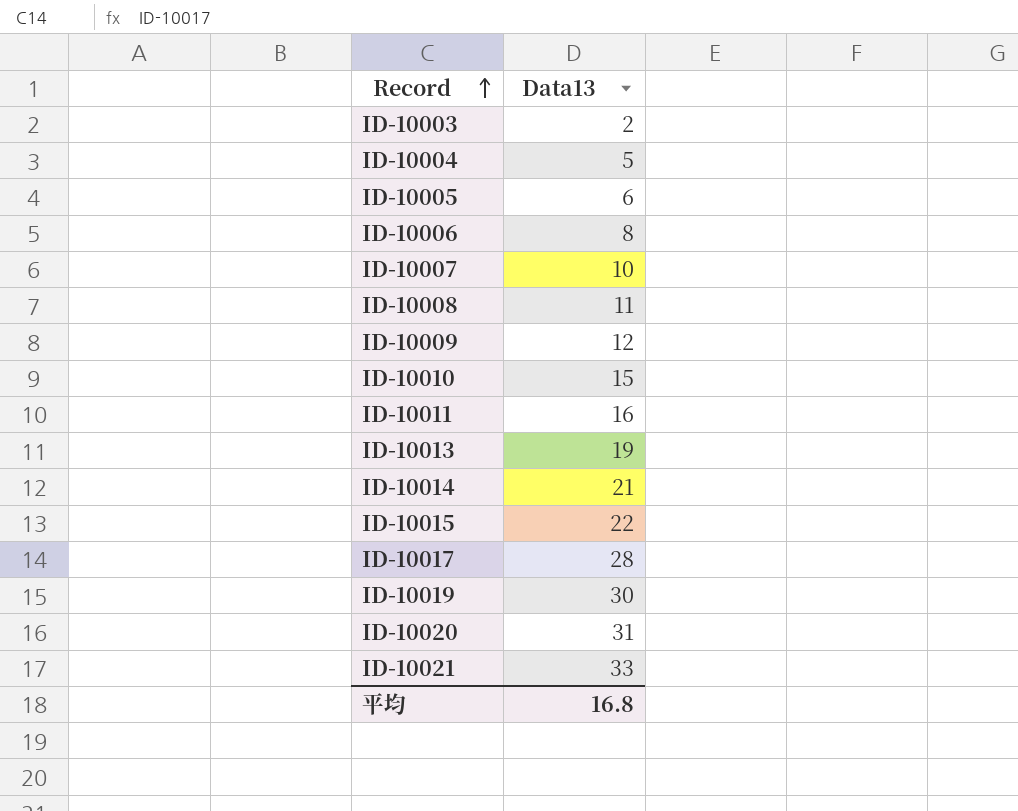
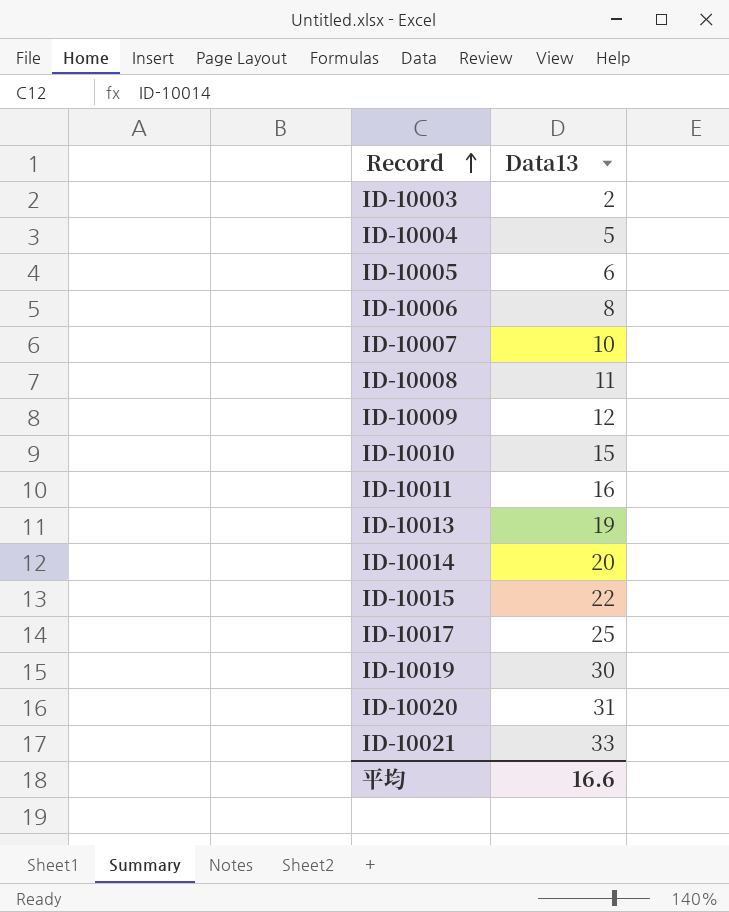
ID-10014 | Data13: 21 -> 20
ID-10017 | Data13: 28 -> 25
平均 | Data13: 16.8 -> 16.6

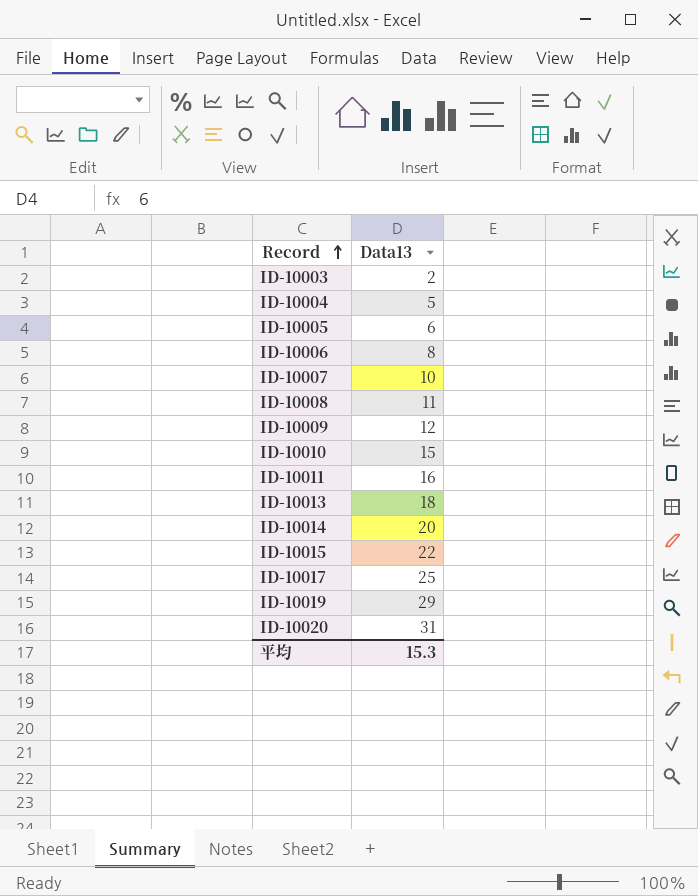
row ID-10021: 33 -> none
ID-10013 | Data13: 19 -> 18
ID-10019 | Data13: 30 -> 29
平均 | Data13: 16.6 -> 15.3

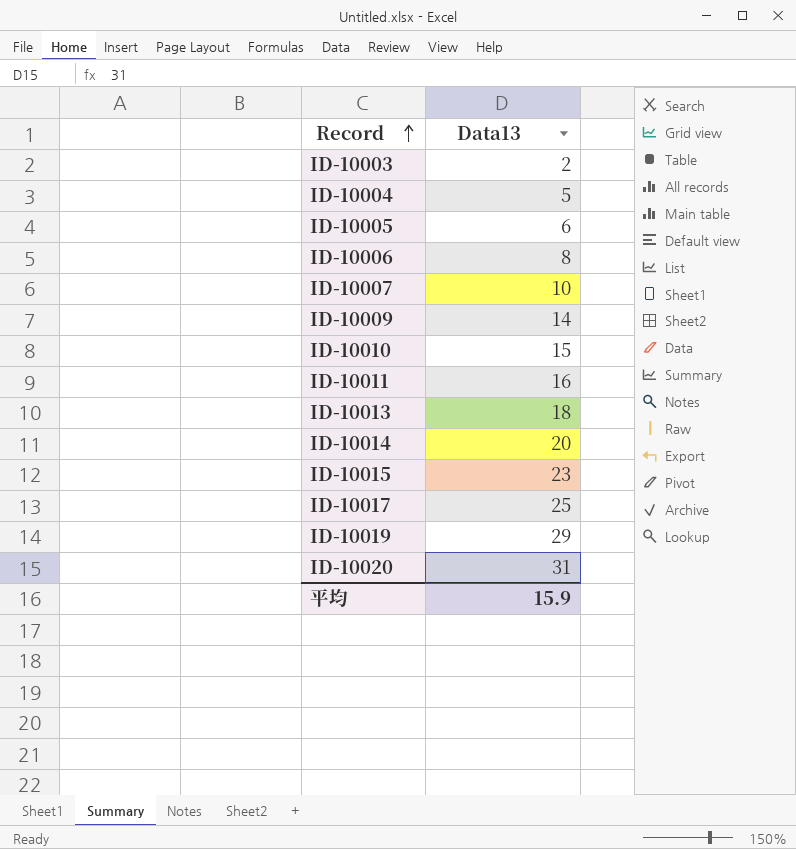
row ID-10008: 11 -> none
ID-10009 | Data13: 12 -> 14
ID-10015 | Data13: 22 -> 23
平均 | Data13: 15.3 -> 15.9

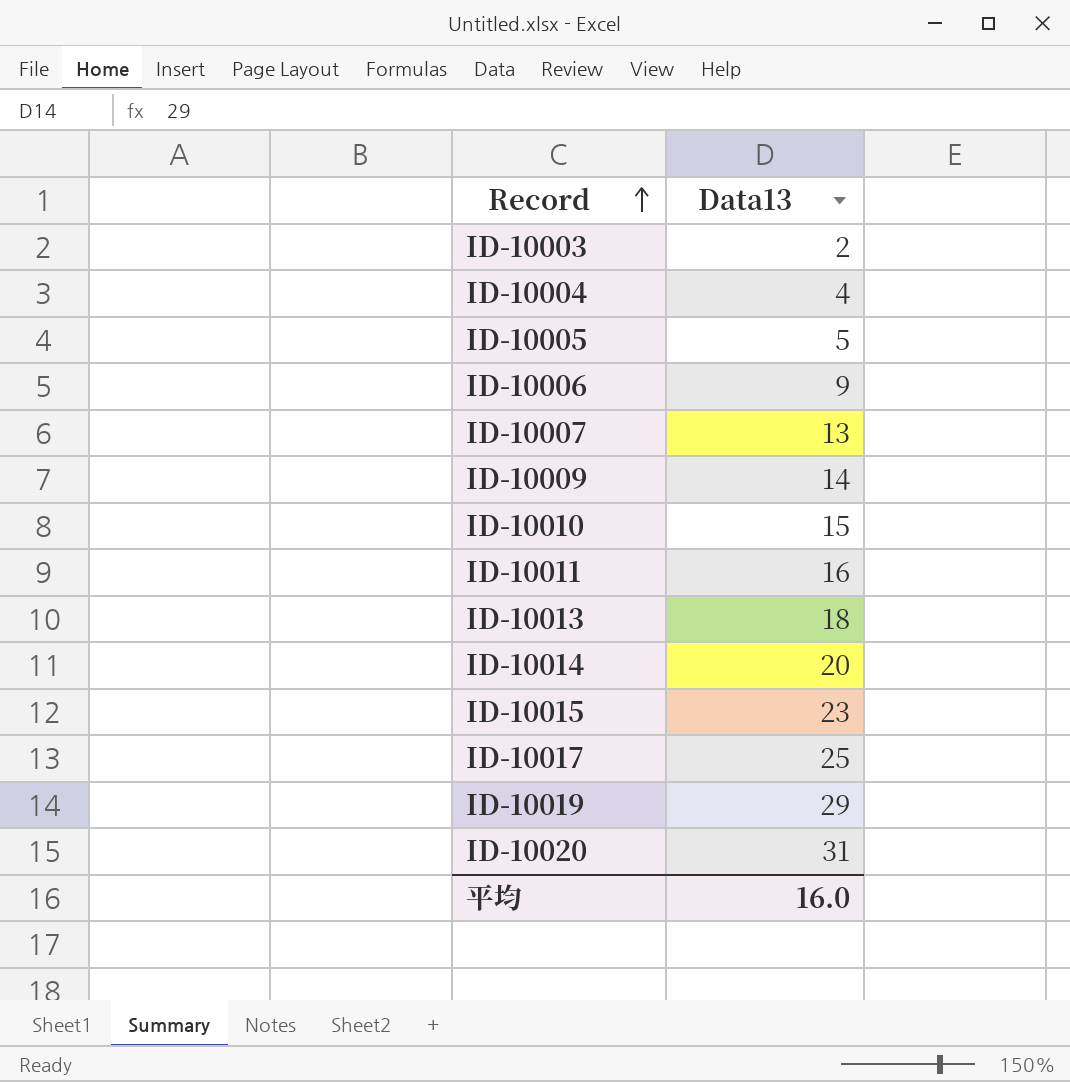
ID-10004 | Data13: 5 -> 4
ID-10005 | Data13: 6 -> 5
ID-10006 | Data13: 8 -> 9
ID-10007 | Data13: 10 -> 13
平均 | Data13: 15.9 -> 16.0

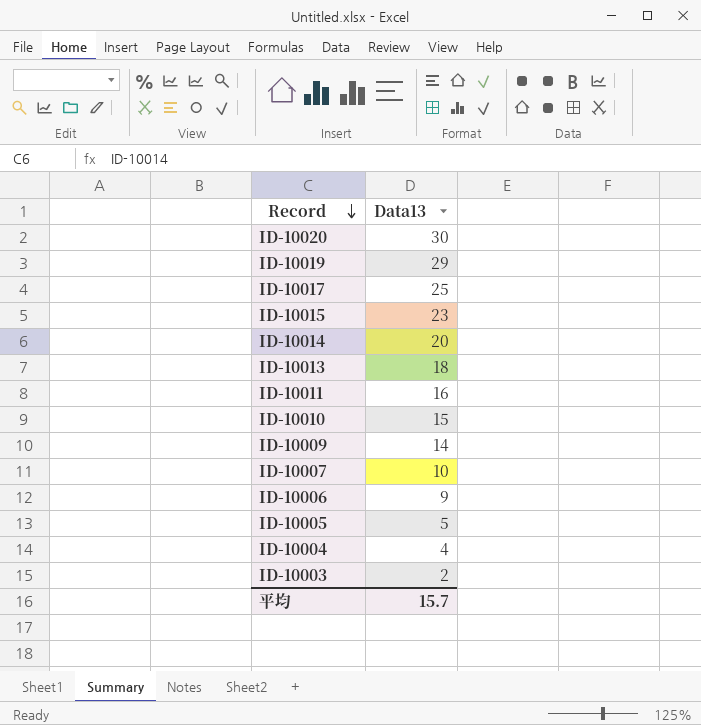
row order: Record ascending -> Record descending
ID-10020 | Data13: 31 -> 30
ID-10007 | Data13: 13 -> 10
平均 | Data13: 16.0 -> 15.7

